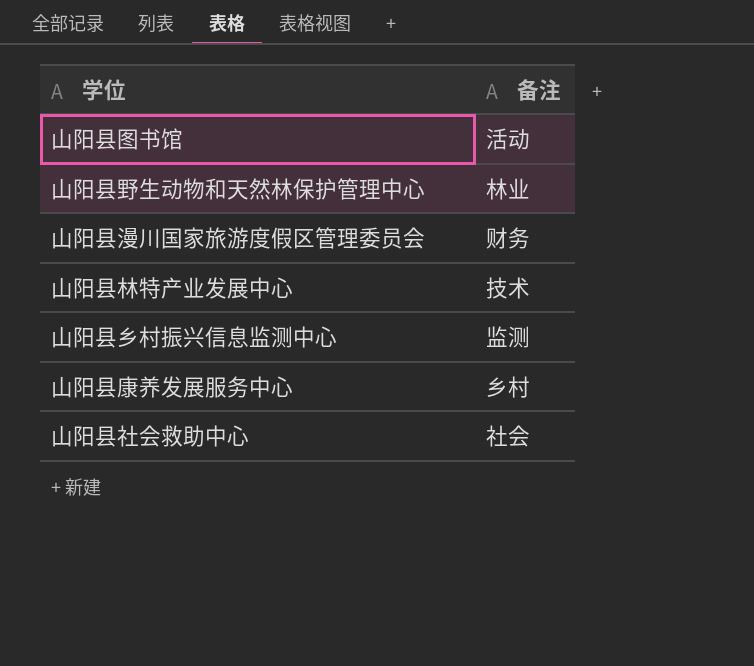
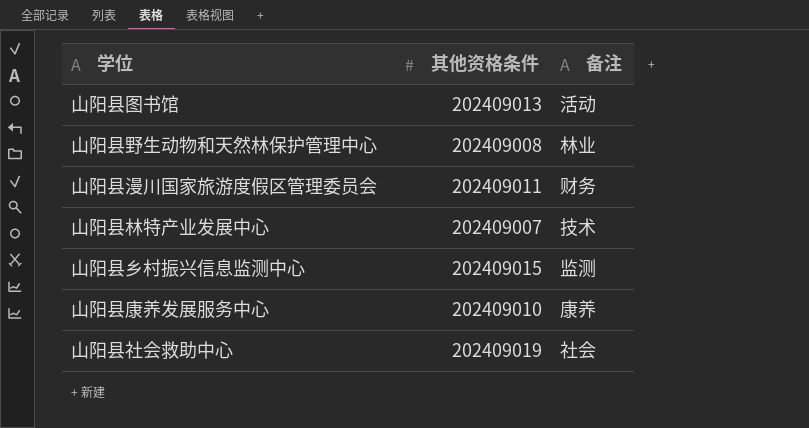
column 其他资格条件 | position: none -> 2
山阳县康养发展服务中心 | 备注: 乡村 -> 康养

